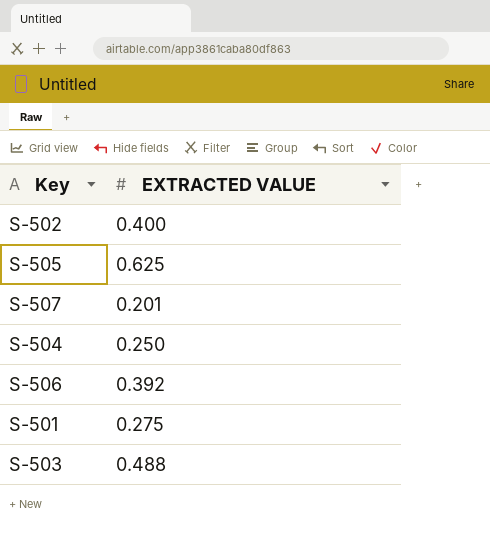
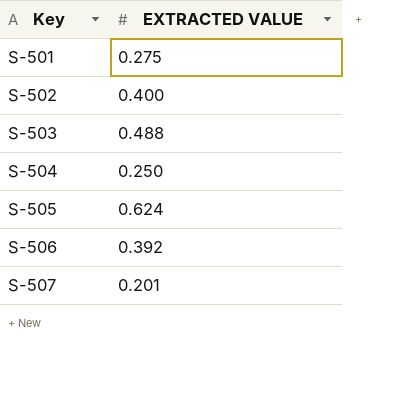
row order: none -> Key ascending
S-505 | EXTRACTED VALUE: 0.625 -> 0.624

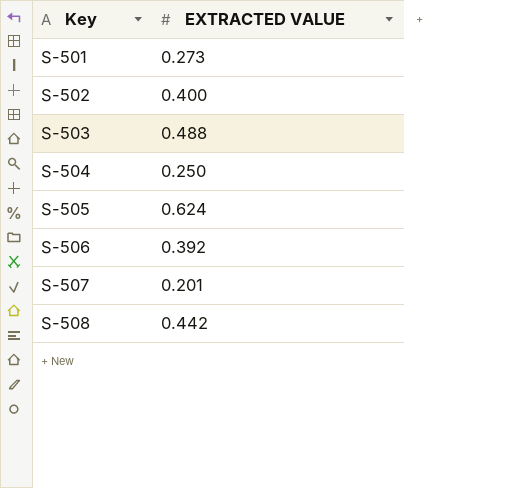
S-501 | EXTRACTED VALUE: 0.275 -> 0.273
row S-508: none -> 0.442

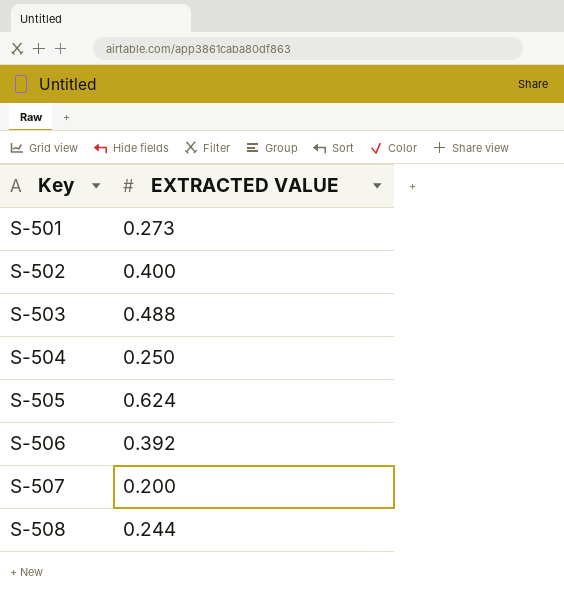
S-507 | EXTRACTED VALUE: 0.201 -> 0.200
S-508 | EXTRACTED VALUE: 0.442 -> 0.244

